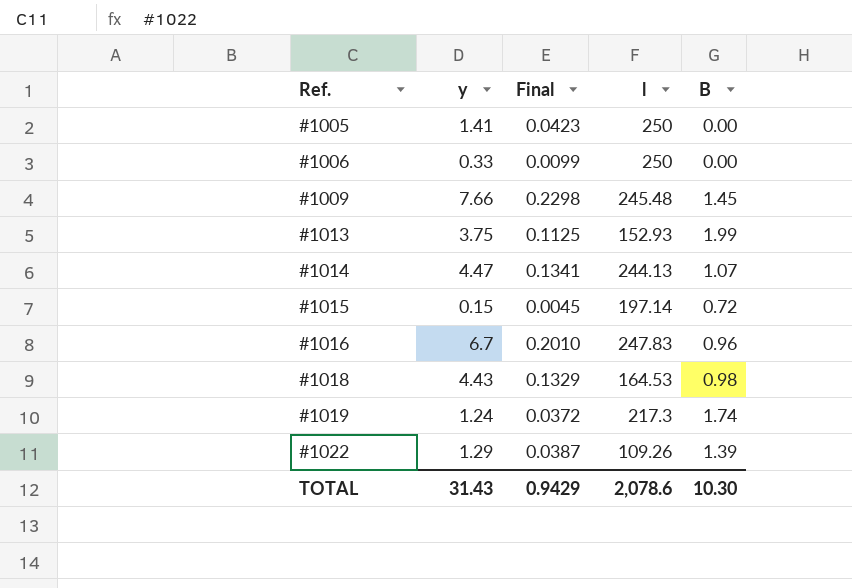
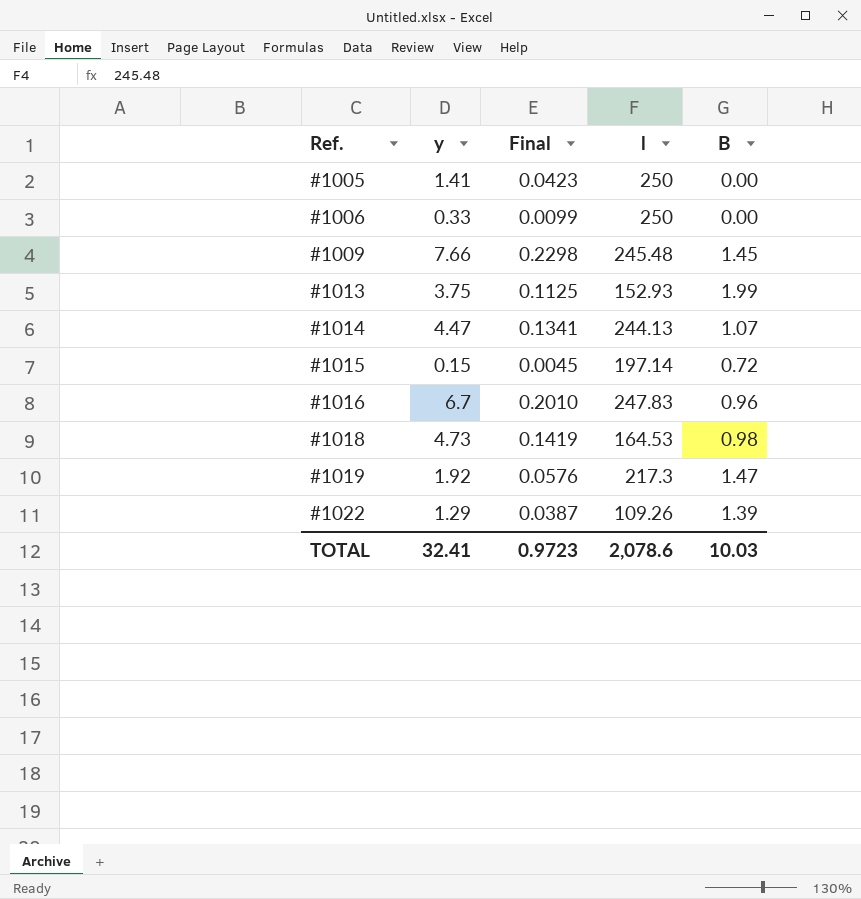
#1018 | y: 4.43 -> 4.73
#1018 | Final: 0.1329 -> 0.1419
#1019 | y: 1.24 -> 1.92
#1019 | Final: 0.0372 -> 0.0576
#1019 | Β: 1.74 -> 1.47
TOTAL | y: 31.43 -> 32.41
TOTAL | Final: 0.9429 -> 0.9723
TOTAL | Β: 10.30 -> 10.03

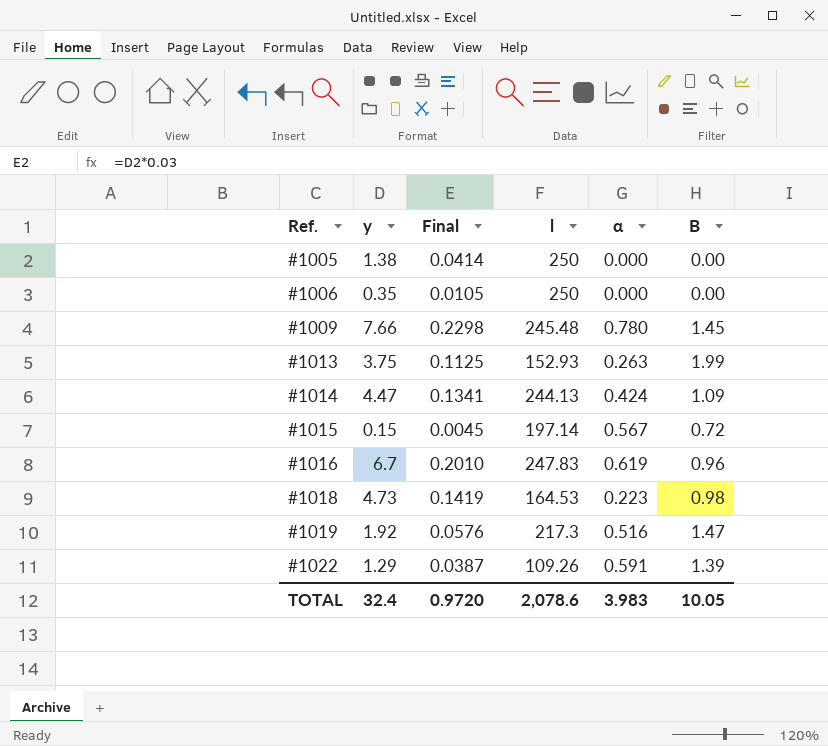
column α | position: none -> 5
#1005 | y: 1.41 -> 1.38
#1005 | Final: 0.0423 -> 0.0414
#1006 | y: 0.33 -> 0.35
#1006 | Final: 0.0099 -> 0.0105
#1014 | Β: 1.07 -> 1.09
TOTAL | y: 32.41 -> 32.4
TOTAL | Final: 0.9723 -> 0.9720
TOTAL | Β: 10.03 -> 10.05

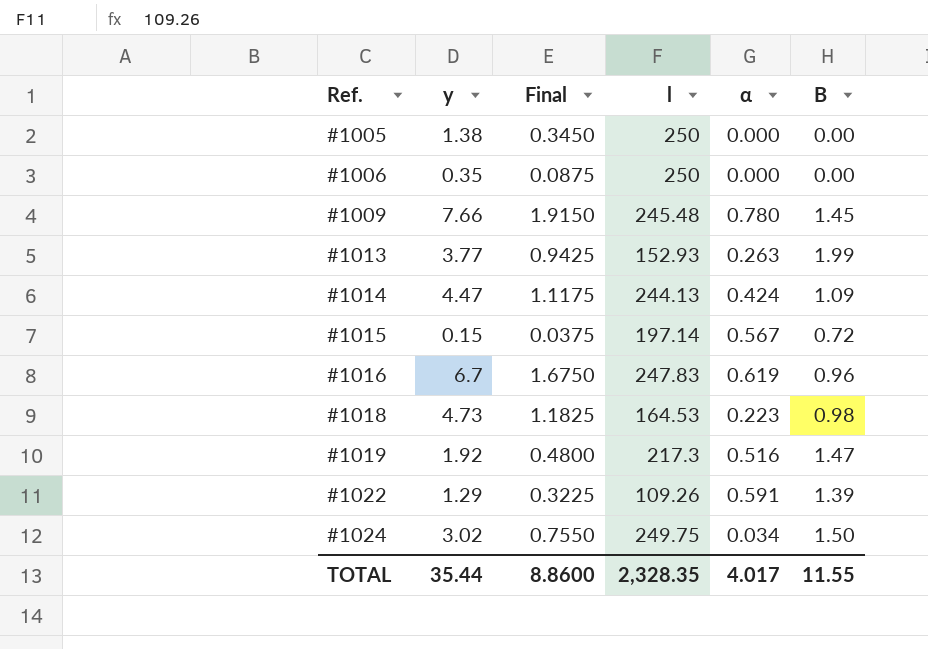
column Final | formula: [y] * 0.03 -> [y] * 0.25
#1013 | y: 3.75 -> 3.77
row #1024: none -> 3.02 | 0.7550 | 249.75 | 0.034 | 1.50
TOTAL | y: 32.4 -> 35.44
TOTAL | Final: 0.9720 -> 8.8600
TOTAL | l: 2,078.6 -> 2,328.35
TOTAL | α: 3.983 -> 4.017
TOTAL | Β: 10.05 -> 11.55

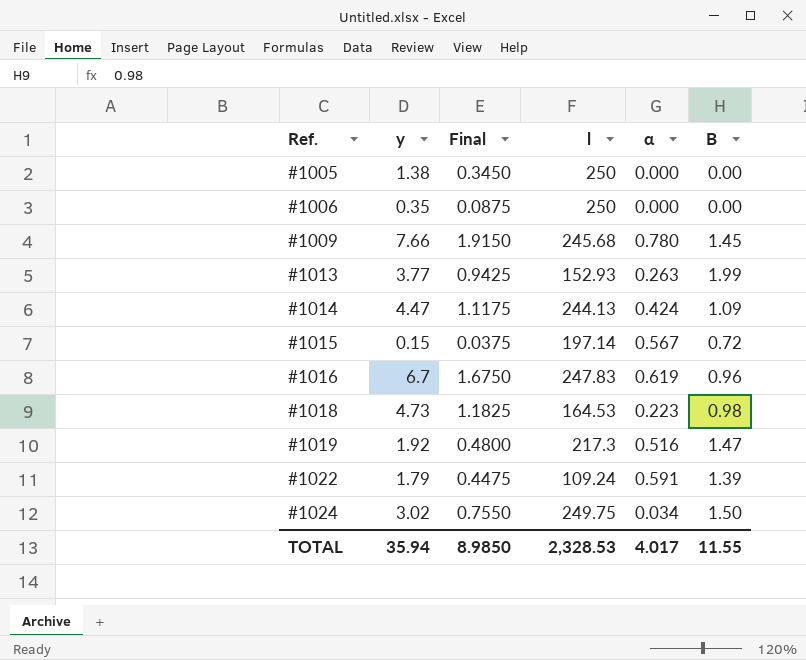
#1009 | l: 245.48 -> 245.68
#1022 | y: 1.29 -> 1.79
#1022 | Final: 0.3225 -> 0.4475
#1022 | l: 109.26 -> 109.24
TOTAL | y: 35.44 -> 35.94
TOTAL | Final: 8.8600 -> 8.9850
TOTAL | l: 2,328.35 -> 2,328.53

